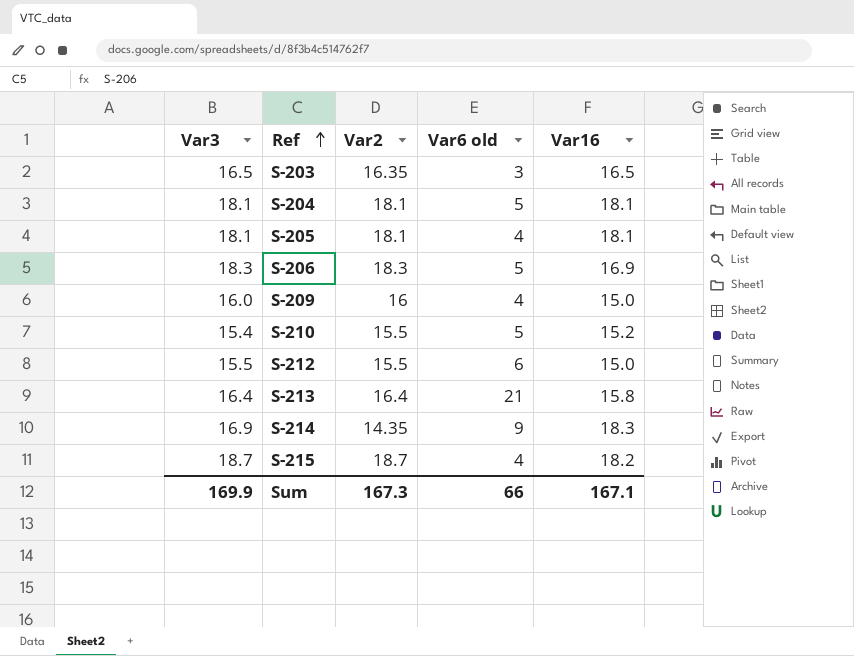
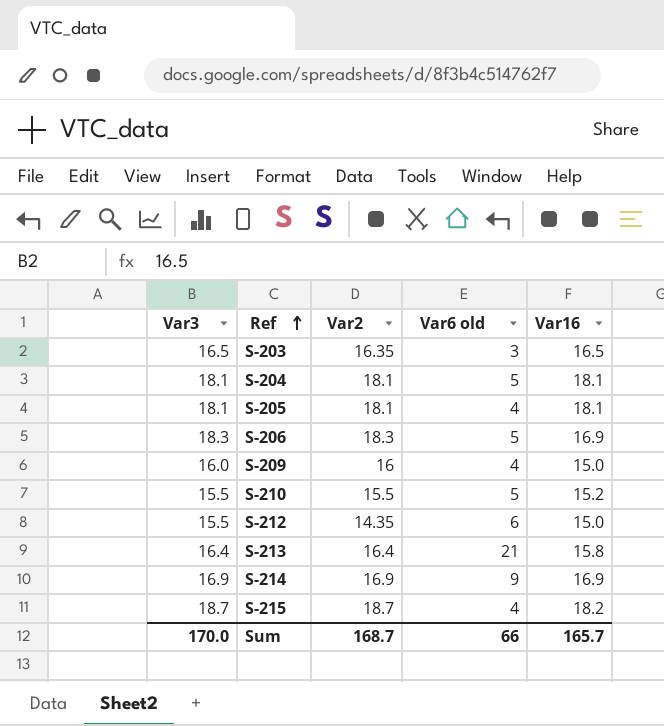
S-210 | Var3: 15.4 -> 15.5
S-212 | Var2: 15.5 -> 14.35
S-214 | Var2: 14.35 -> 16.9
S-214 | Var16: 18.3 -> 16.9
Sum | Var3: 169.9 -> 170.0
Sum | Var2: 167.3 -> 168.7
Sum | Var16: 167.1 -> 165.7

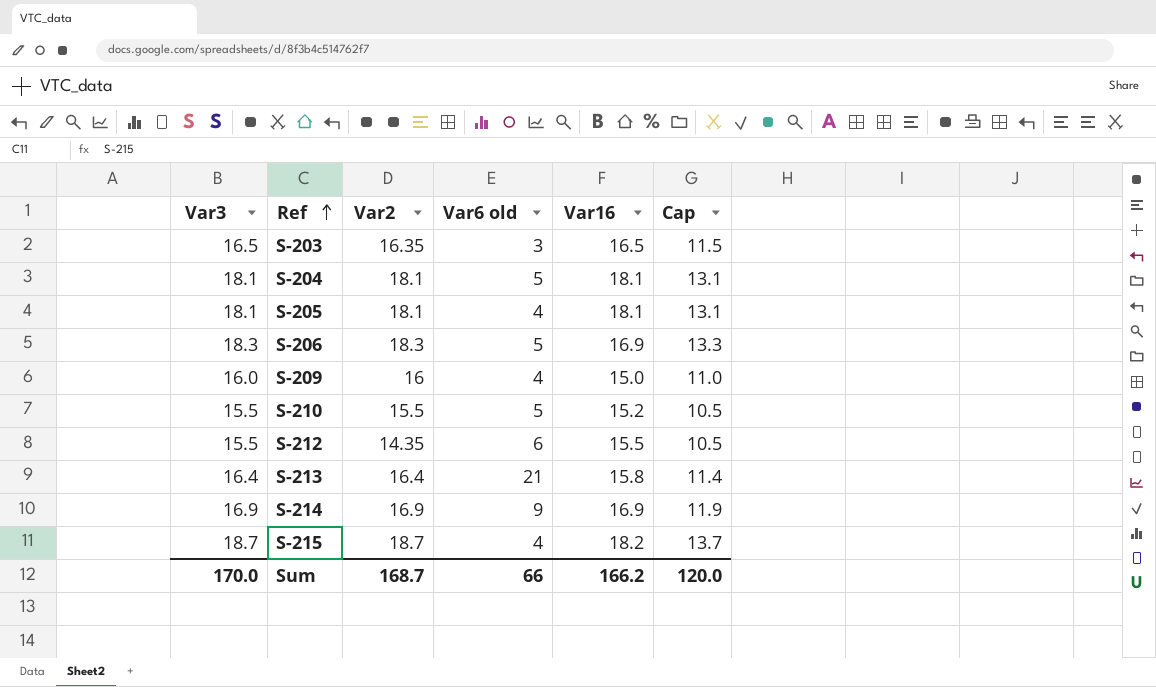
column Cap | formula: none -> [Var3] - 5
S-212 | Var16: 15.0 -> 15.5
Sum | Var16: 165.7 -> 166.2

